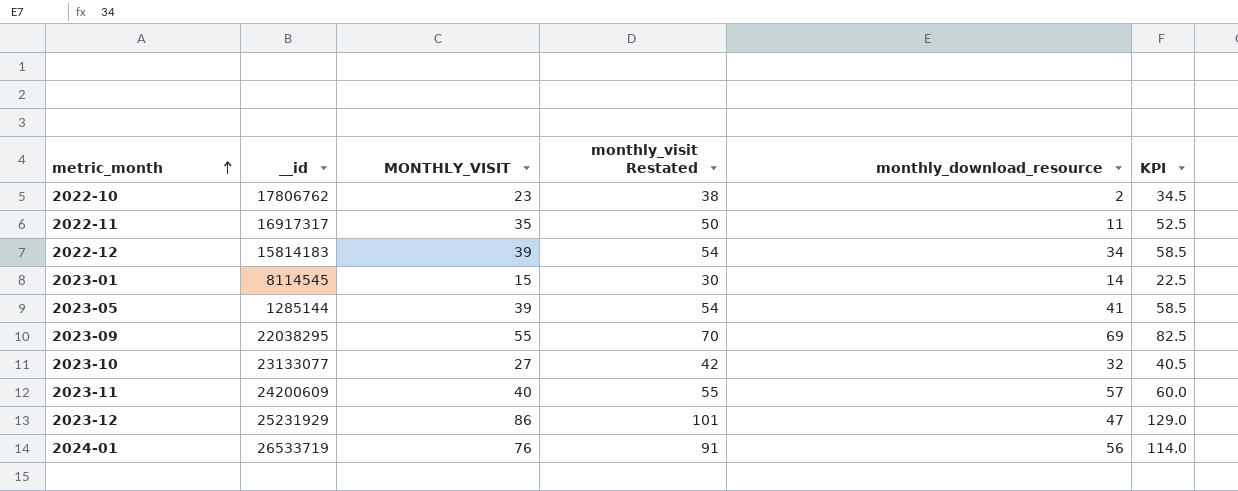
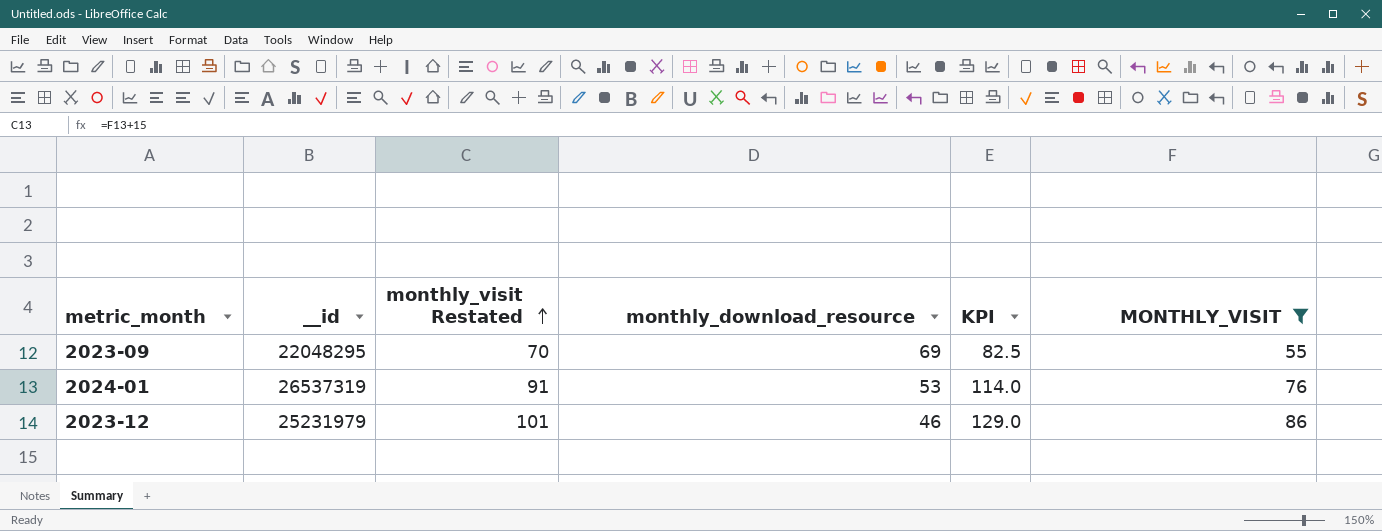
filter: none -> MONTHLY_VISIT >= 55
row order: metric_month ascending -> monthly_visit Restated ascending
column MONTHLY_VISIT | position: 3 -> 6
2023-09 | __id: 22038295 -> 22048295
2024-01 | __id: 26533719 -> 26537319
2024-01 | monthly_download_resource: 56 -> 53
2023-12 | __id: 25231929 -> 25231979
2023-12 | monthly_download_resource: 47 -> 46

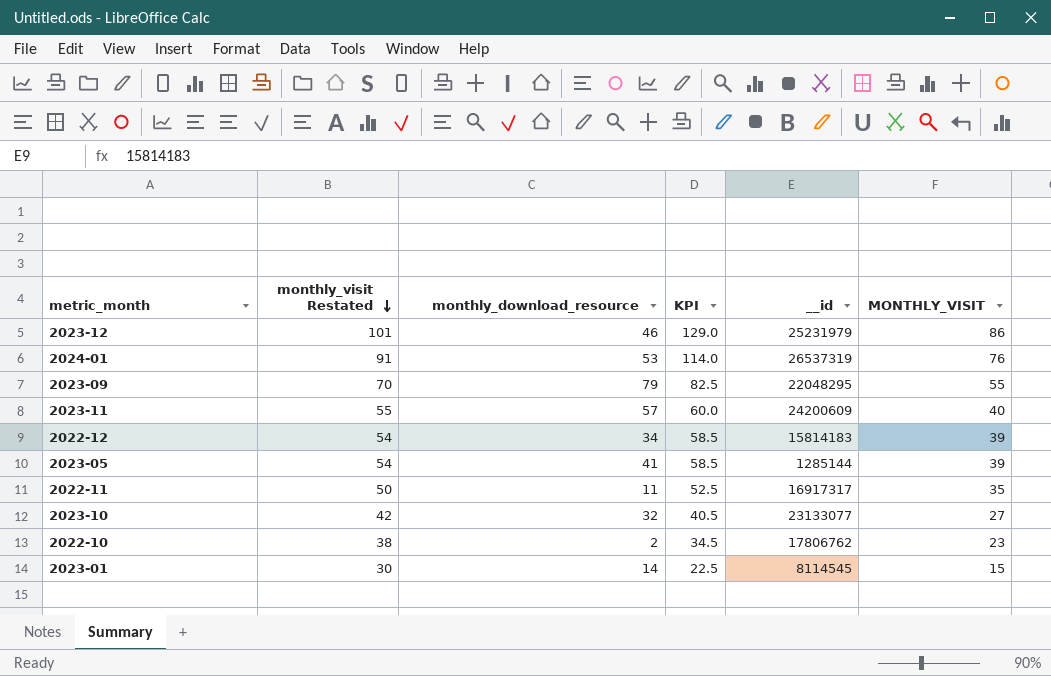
filter: MONTHLY_VISIT >= 55 -> none
row order: monthly_visit Restated ascending -> monthly_visit Restated descending
column __id | position: 2 -> 5
2023-09 | monthly_download_resource: 69 -> 79

